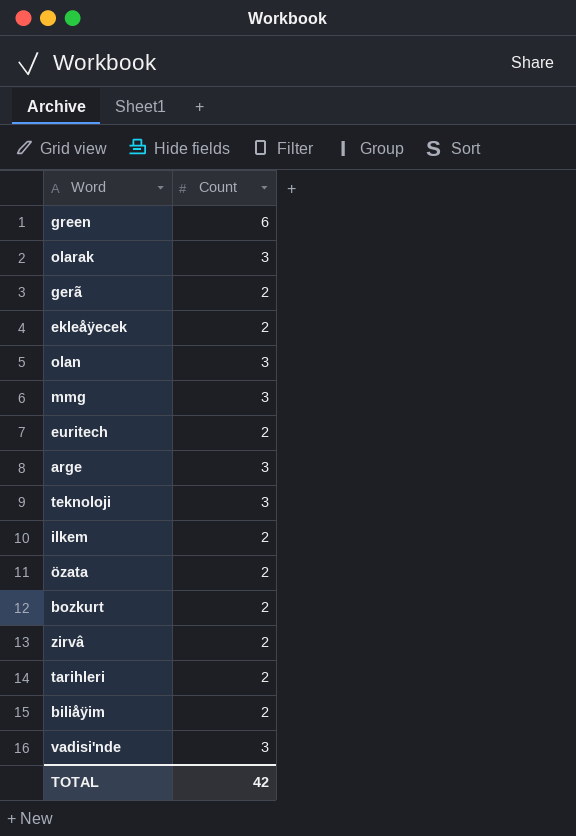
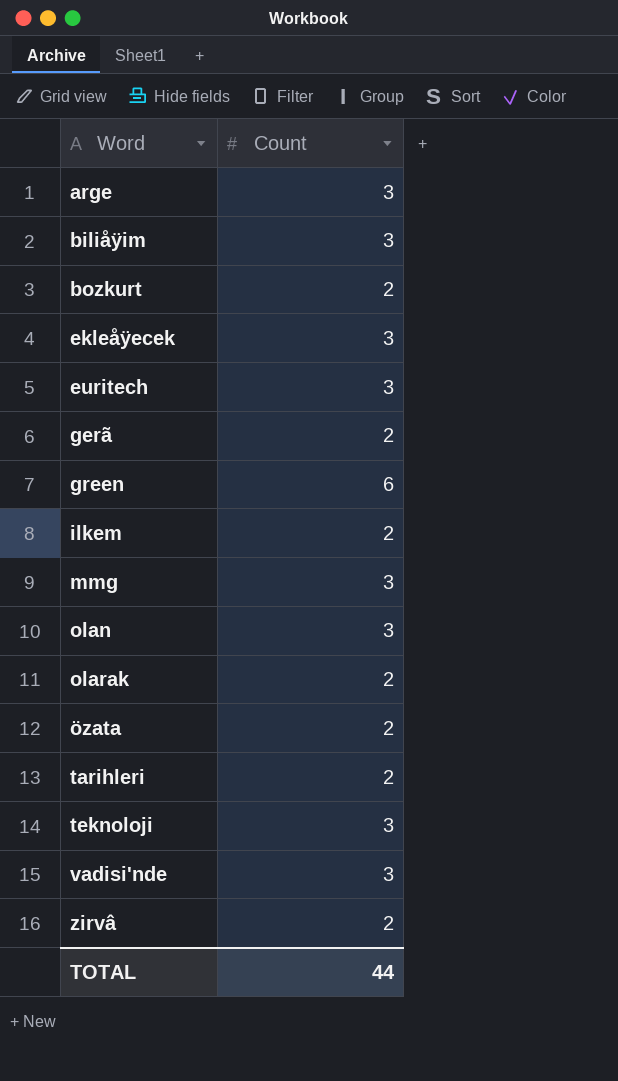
row order: none -> Word ascending
biliåÿim | Count: 2 -> 3
ekleåÿecek | Count: 2 -> 3
euritech | Count: 2 -> 3
olarak | Count: 3 -> 2
TOTAL | Count: 42 -> 44

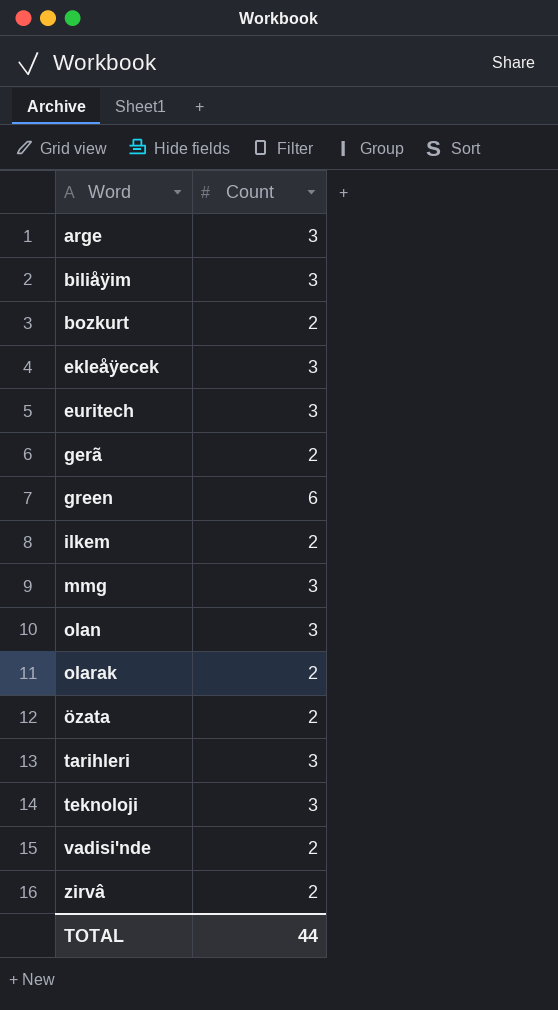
tarihleri | Count: 2 -> 3
vadisi'nde | Count: 3 -> 2

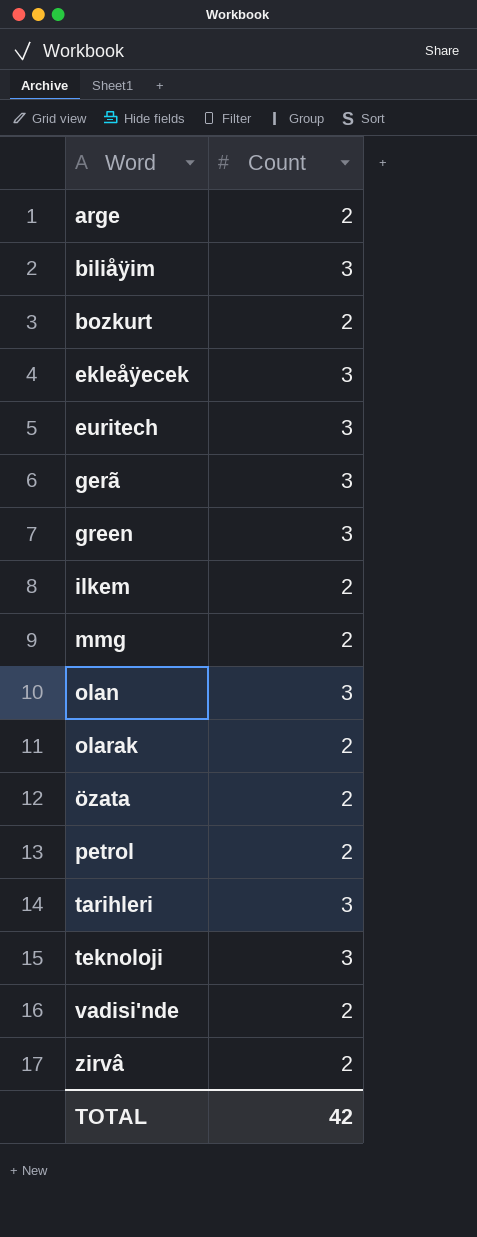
arge | Count: 3 -> 2
gerã | Count: 2 -> 3
green | Count: 6 -> 3
mmg | Count: 3 -> 2
row petrol: none -> 2
TOTAL | Count: 44 -> 42

